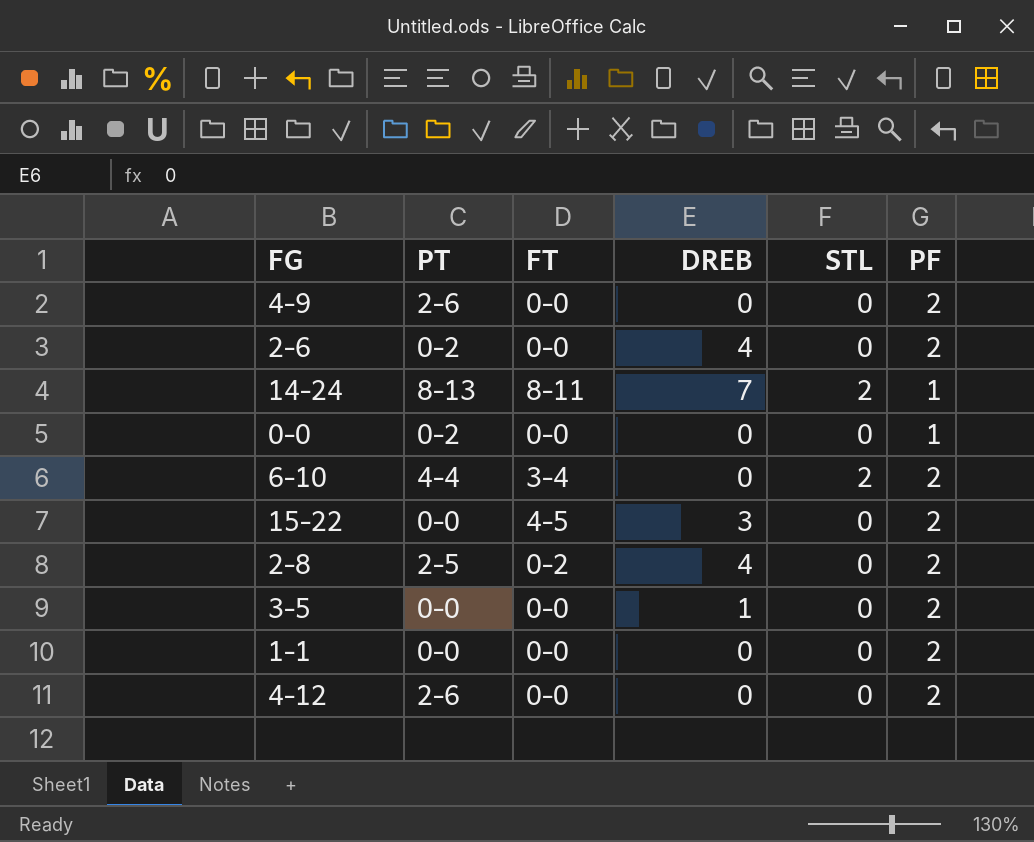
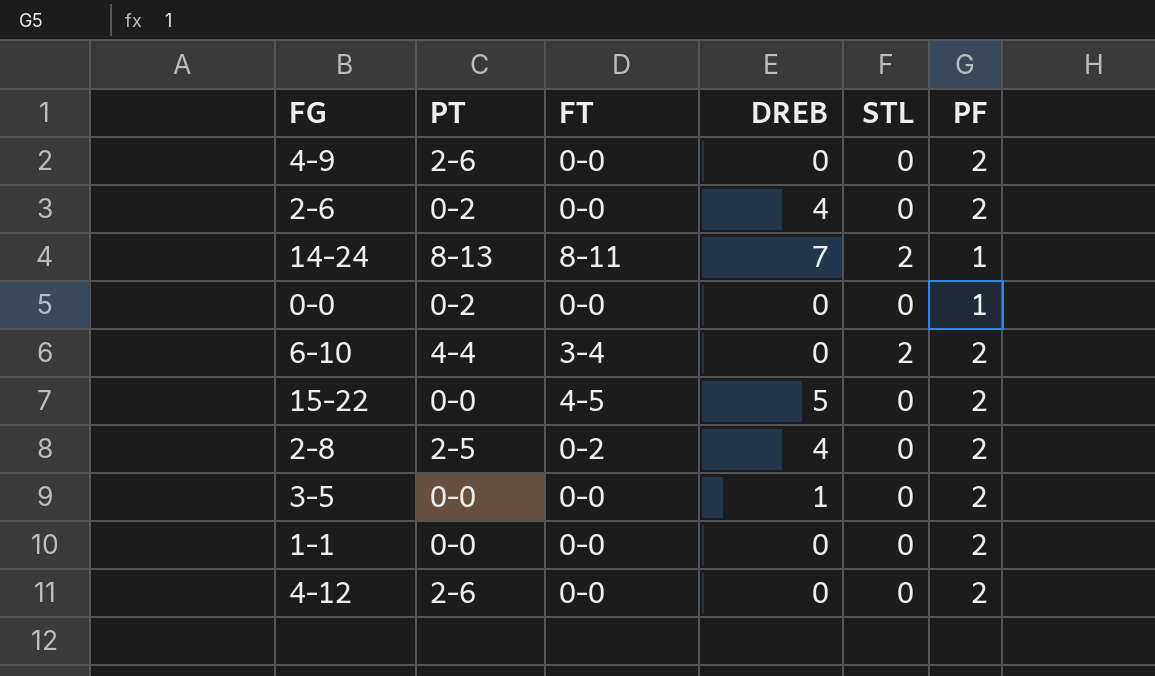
15-22 | DREB: 3 -> 5

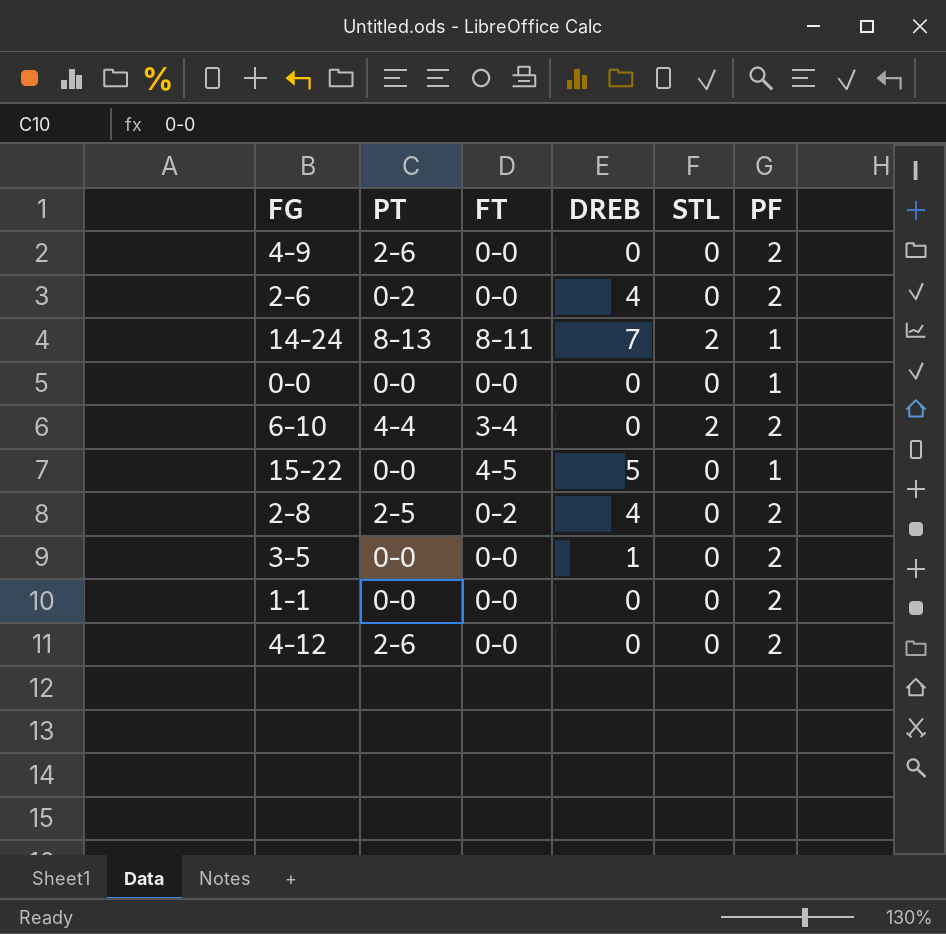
0-0 | PT: 0-2 -> 0-0
15-22 | PF: 2 -> 1

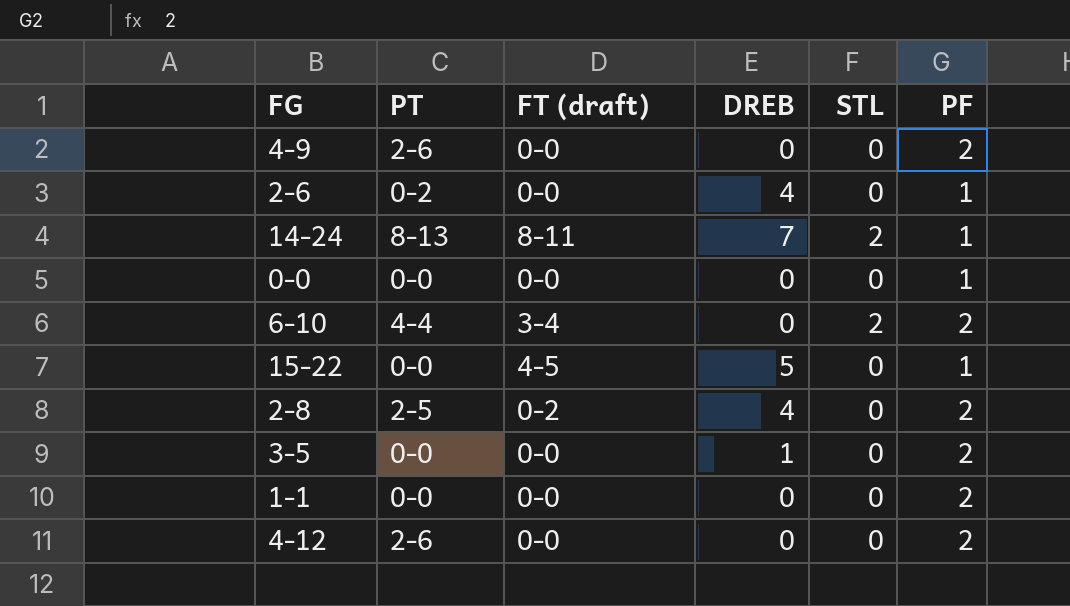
column name: FT -> FT (draft)
2-6 | PF: 2 -> 1

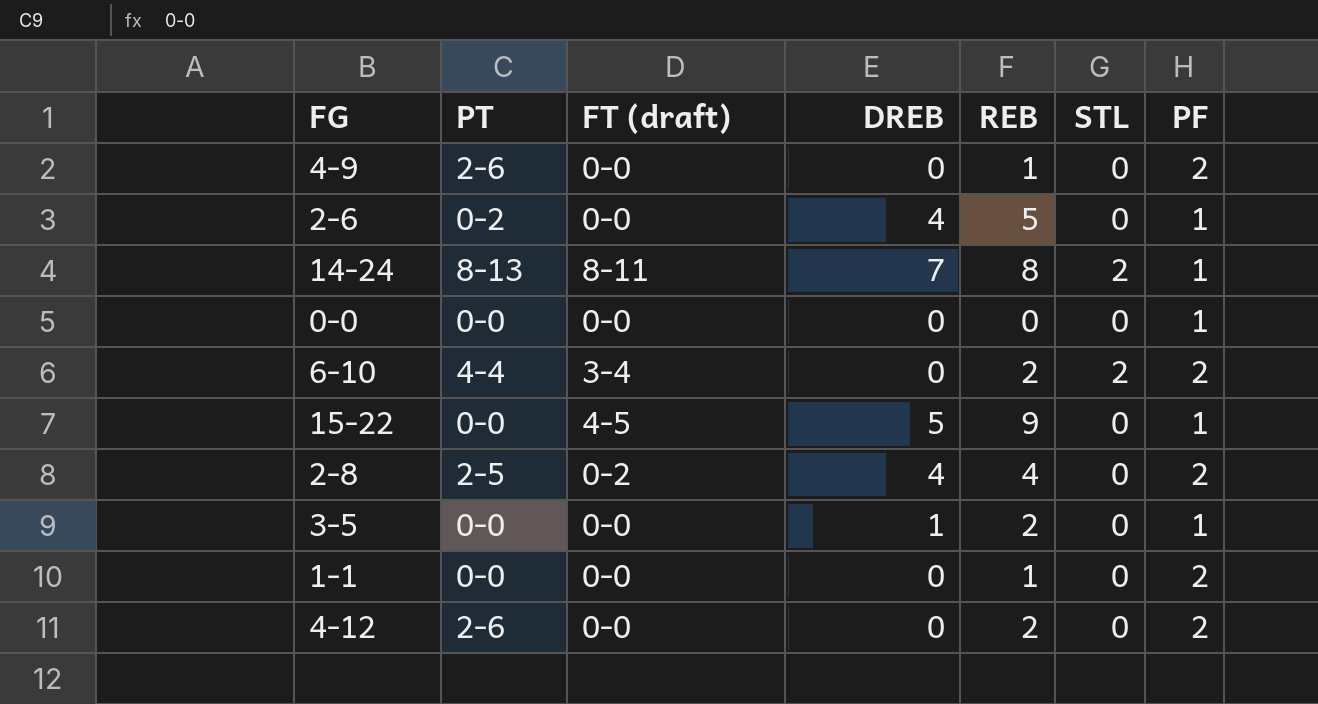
column REB | position: none -> 5
3-5 | PF: 2 -> 1

